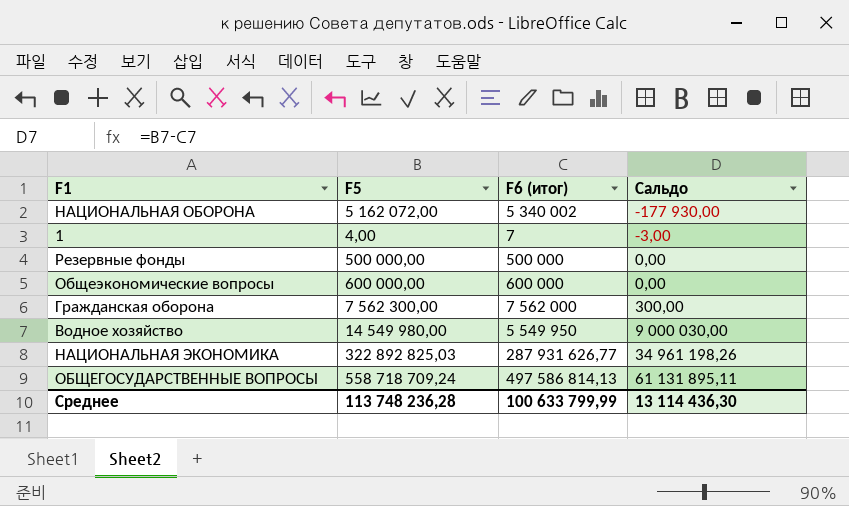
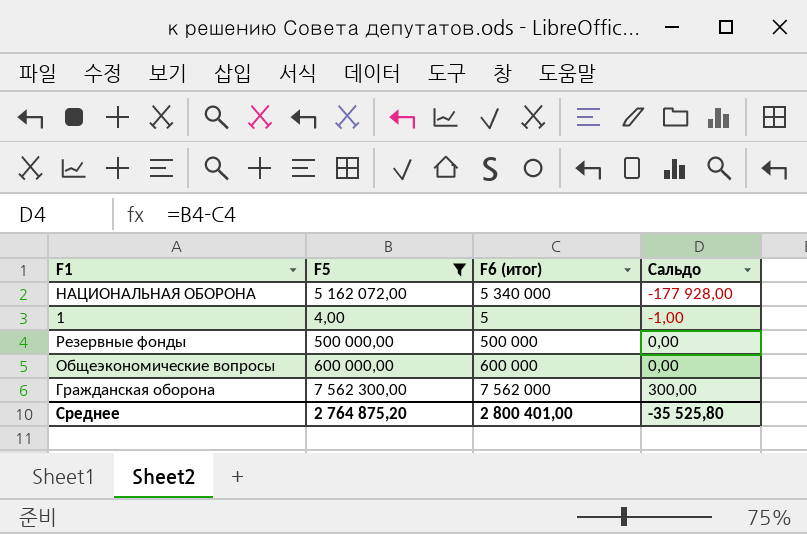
filter: none -> F5 <= 7 562 300,00
НАЦИОНАЛЬНАЯ ОБОРОНА | F6 (итог): 5 340 002 -> 5 340 000
НАЦИОНАЛЬНАЯ ОБОРОНА | Сальдо: -177 930,00 -> -177 928,00
1 | F6 (итог): 7 -> 5
1 | Сальдо: -3,00 -> -1,00
Среднее | F5: 113 748 236,28 -> 2 764 875,20
Среднее | F6 (итог): 100 633 799,99 -> 2 800 401,00
Среднее | Сальдо: 13 114 436,30 -> -35 525,80

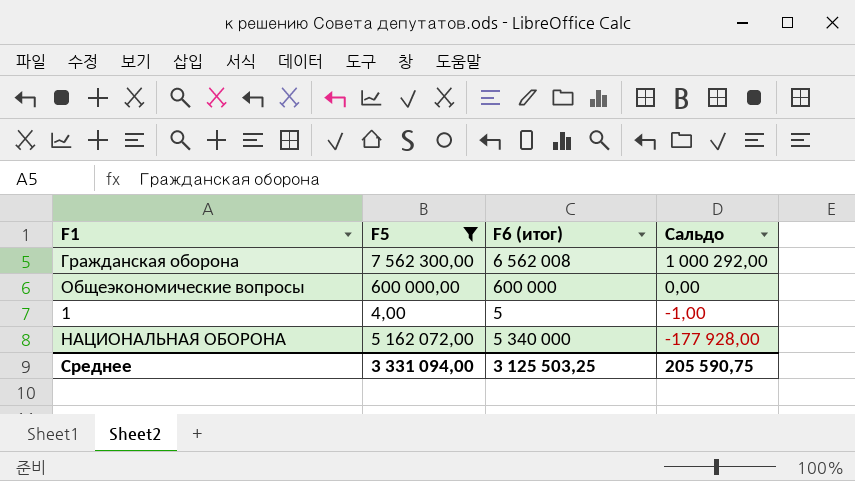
row order: Сальдо ascending -> Сальдо descending
row Резервные фонды: 500 000,00 | 500 000 | 0,00 -> none
Гражданская оборона | F6 (итог): 7 562 000 -> 6 562 008
Гражданская оборона | Сальдо: 300,00 -> 1 000 292,00
Среднее | F5: 2 764 875,20 -> 3 331 094,00
Среднее | F6 (итог): 2 800 401,00 -> 3 125 503,25
Среднее | Сальдо: -35 525,80 -> 205 590,75

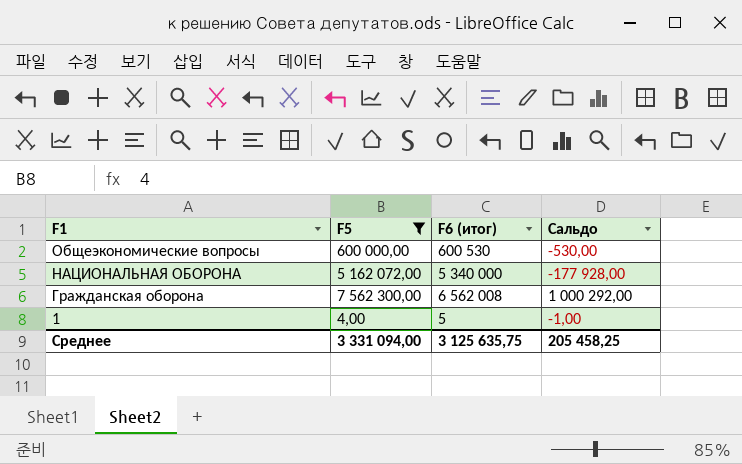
row order: Сальдо descending -> F1 descending
Общеэкономические вопросы | F6 (итог): 600 000 -> 600 530
Общеэкономические вопросы | Сальдо: 0,00 -> -530,00
Среднее | F6 (итог): 3 125 503,25 -> 3 125 635,75
Среднее | Сальдо: 205 590,75 -> 205 458,25

